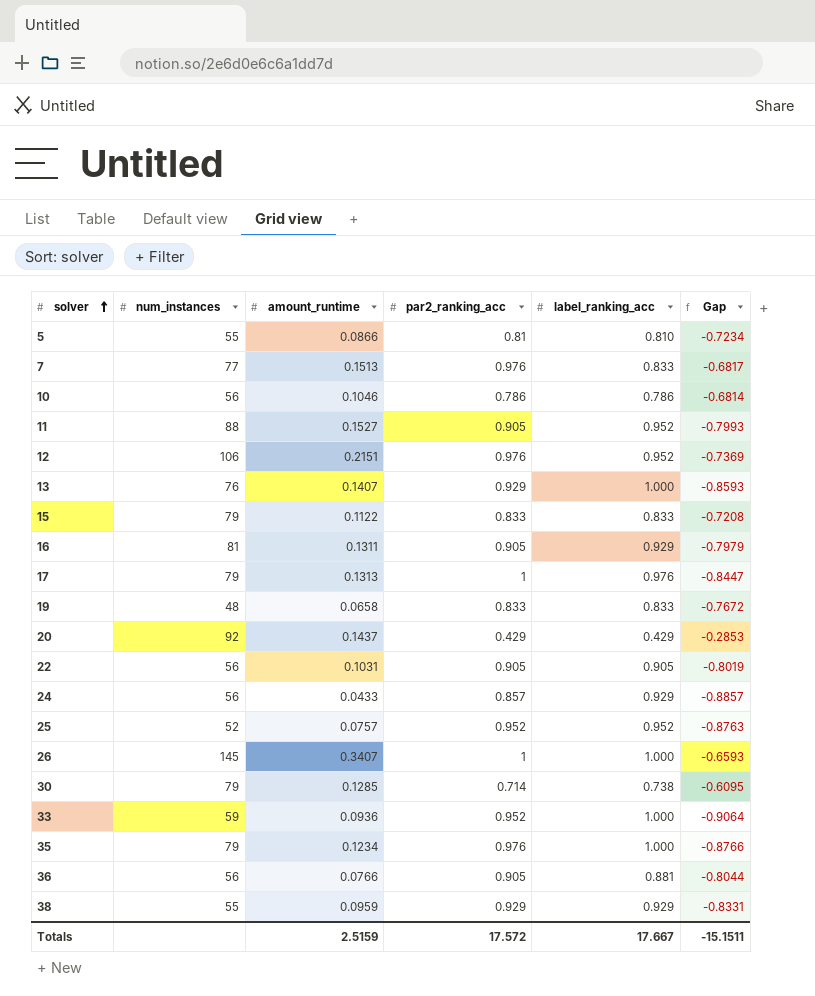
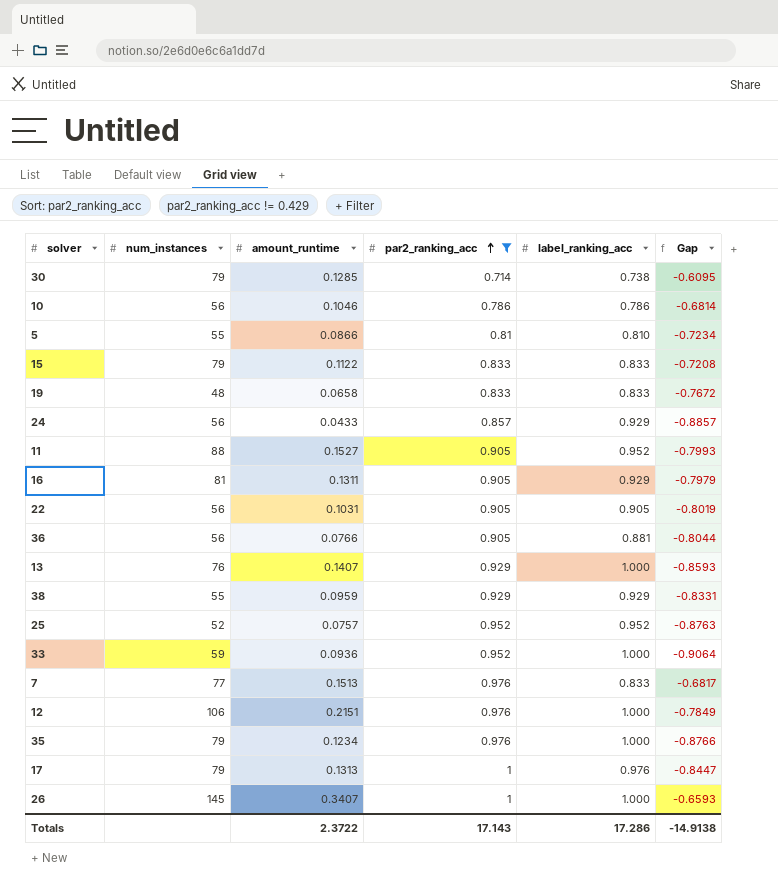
filter: none -> par2_ranking_acc != 0.429
row order: solver ascending -> par2_ranking_acc ascending
12 | label_ranking_acc: 0.952 -> 1.000
12 | Gap: -0.7369 -> -0.7849
Totals | amount_runtime: 2.5159 -> 2.3722
Totals | par2_ranking_acc: 17.572 -> 17.143
Totals | label_ranking_acc: 17.667 -> 17.286
Totals | Gap: -15.1511 -> -14.9138

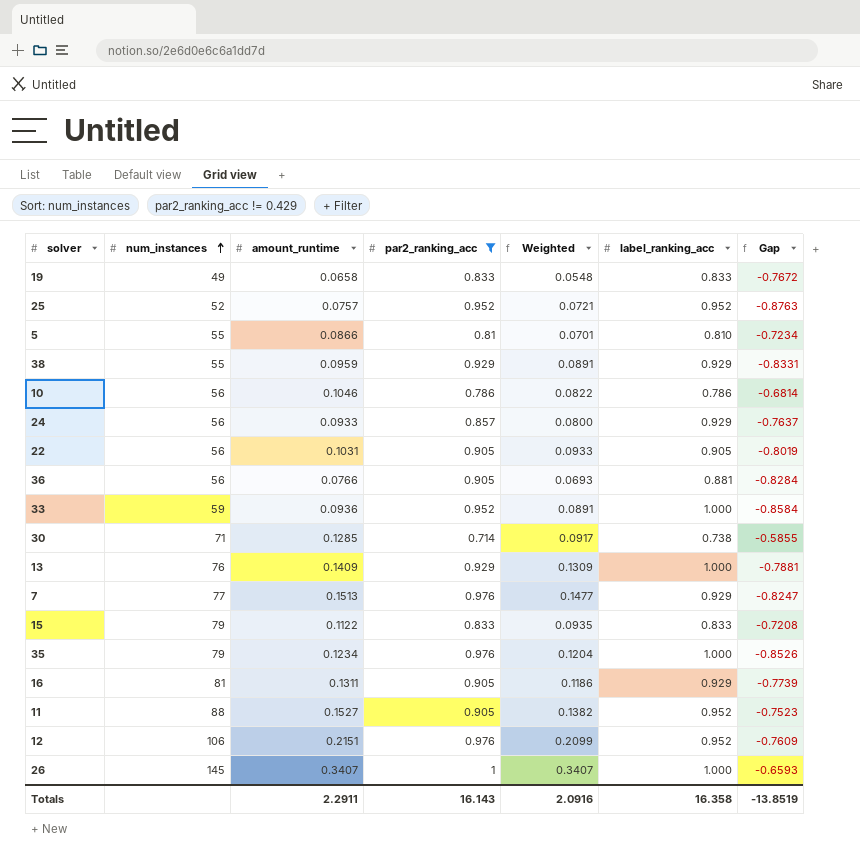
row order: par2_ranking_acc ascending -> num_instances ascending
column Weighted | formula: none -> [amount_runtime] * [par2_ranking_acc]
column Gap | formula: [amount_runtime] - [label_ranking_acc] -> [amount_runtime] - [par2_ranking_acc]
row 17: 79 | 0.1313 | 1 | 0.976 | -0.8447 -> none
19 | num_instances: 48 -> 49
24 | amount_runtime: 0.0433 -> 0.0933
30 | num_instances: 79 -> 71
13 | amount_runtime: 0.1407 -> 0.1409
7 | label_ranking_acc: 0.833 -> 0.929
12 | label_ranking_acc: 1.000 -> 0.952
Totals | amount_runtime: 2.3722 -> 2.2911
Totals | par2_ranking_acc: 17.143 -> 16.143
Totals | label_ranking_acc: 17.286 -> 16.358
Totals | Gap: -14.9138 -> -13.8519

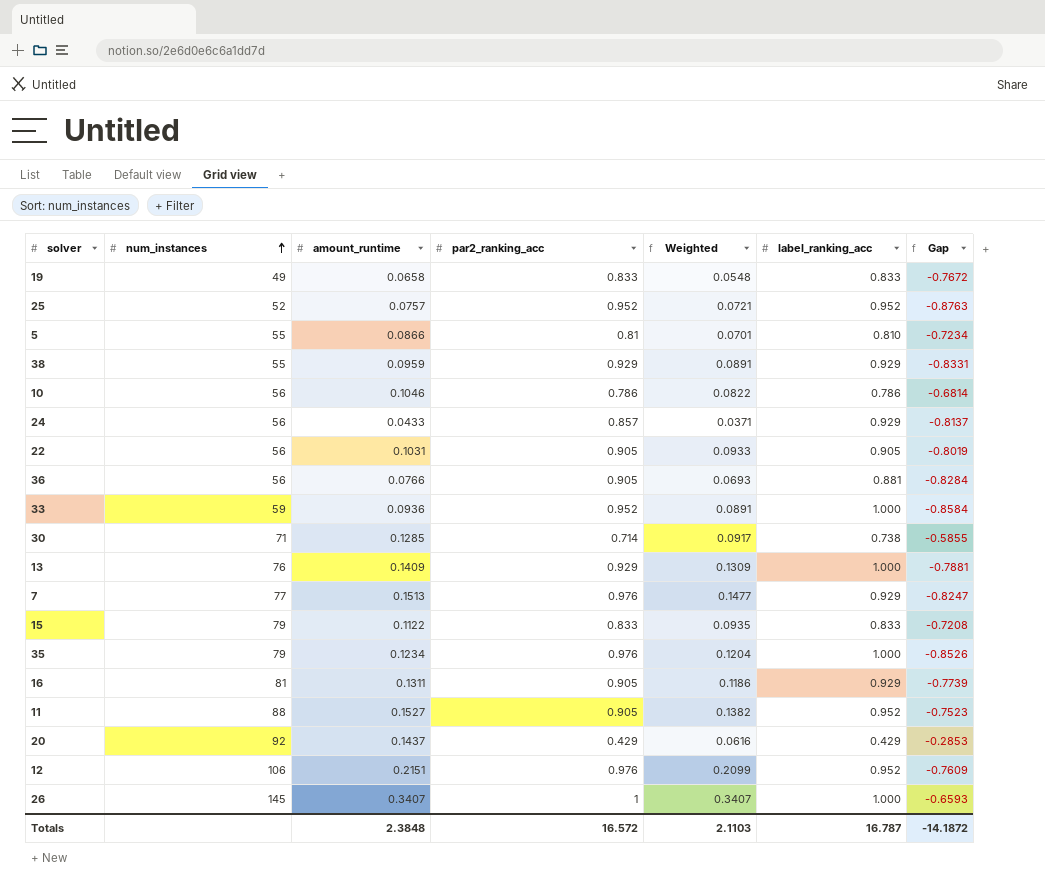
filter: par2_ranking_acc != 0.429 -> none
24 | amount_runtime: 0.0933 -> 0.0433
24 | Weighted: 0.0800 -> 0.0371
24 | Gap: -0.7637 -> -0.8137
Totals | amount_runtime: 2.2911 -> 2.3848
Totals | par2_ranking_acc: 16.143 -> 16.572
Totals | Weighted: 2.0916 -> 2.1103
Totals | label_ranking_acc: 16.358 -> 16.787
Totals | Gap: -13.8519 -> -14.1872

